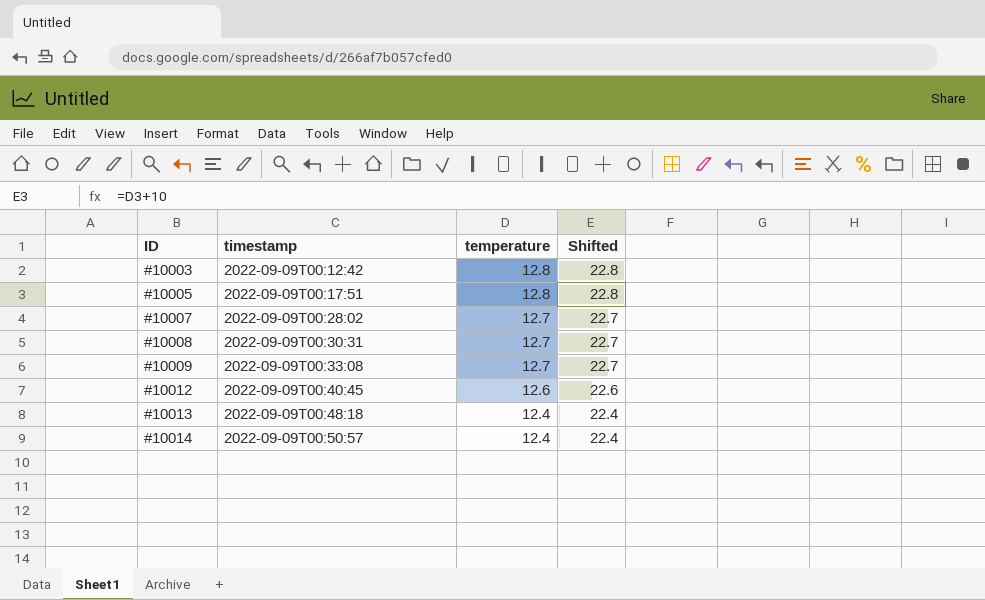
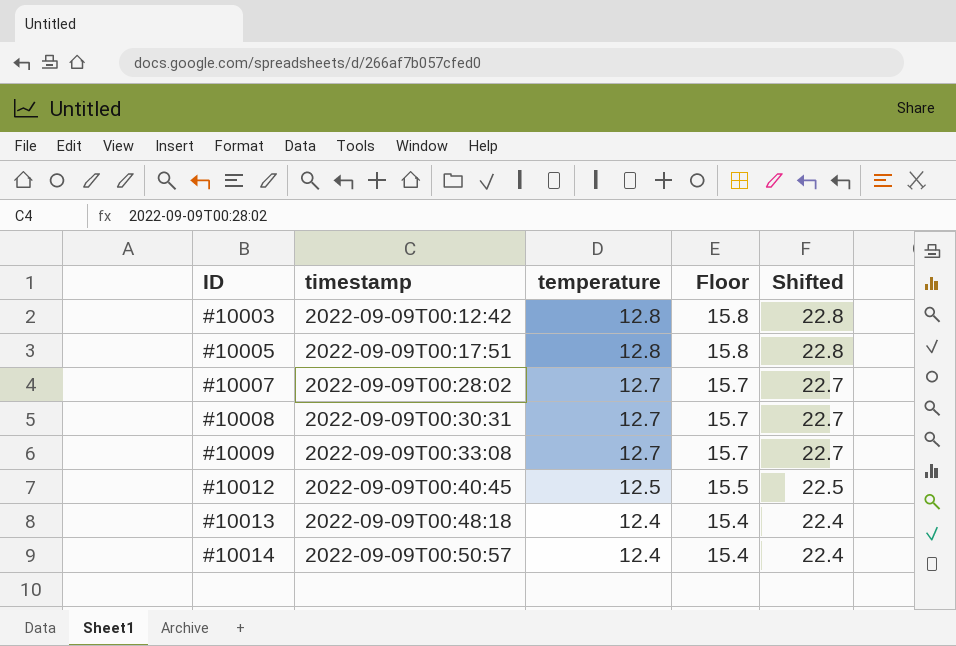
column Floor | formula: none -> [temperature] + 3
#10012 | temperature: 12.6 -> 12.5
#10012 | Shifted: 22.6 -> 22.5

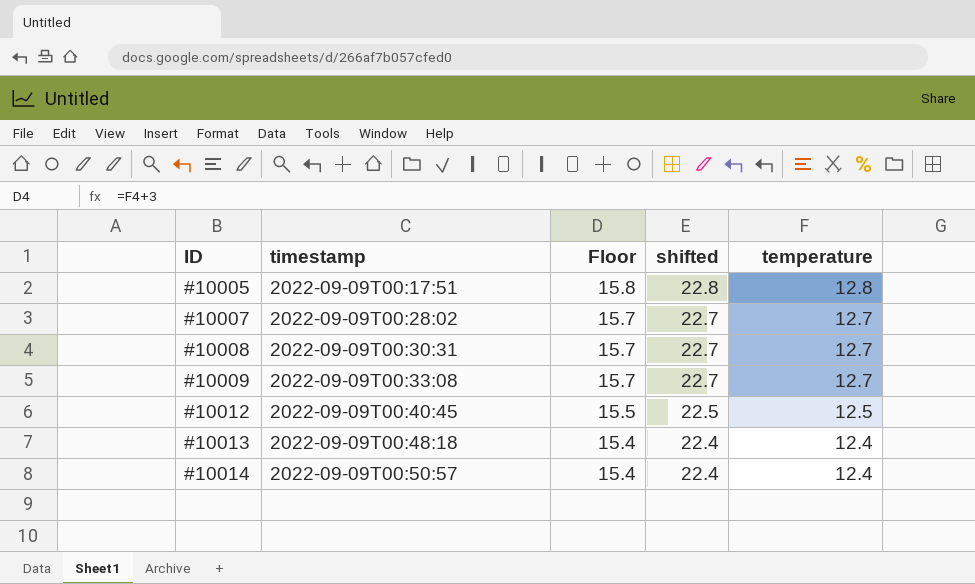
column name: Shifted -> shifted
column temperature | position: 3 -> 5
row #10003: 2022-09-09T00:12:42 | 12.8 | 15.8 | 22.8 -> none

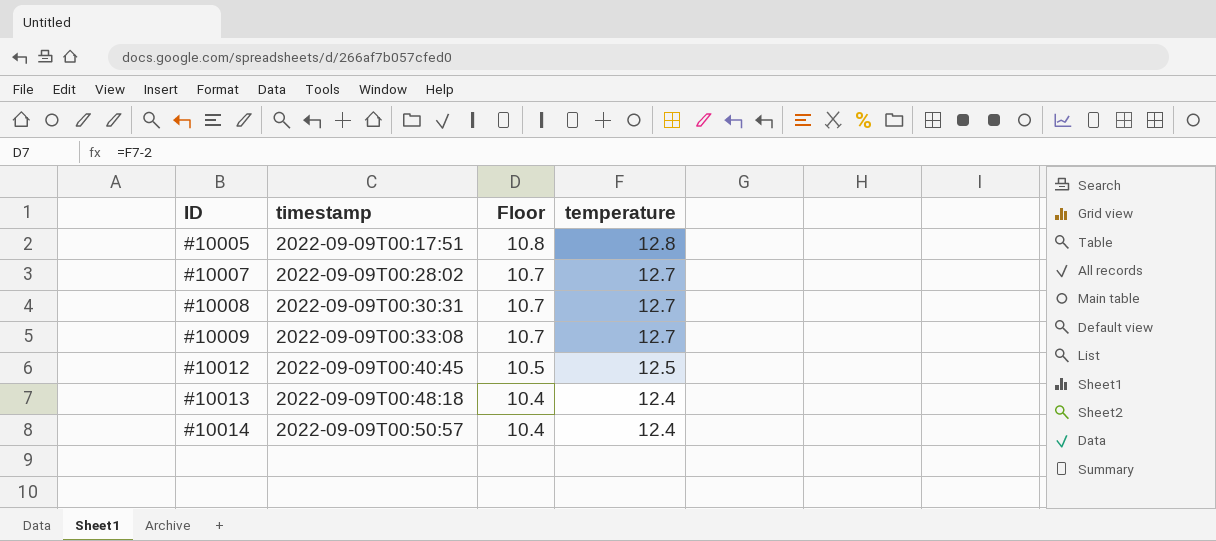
column shifted | formula: [temperature] + 10 -> none
column Floor | formula: [temperature] + 3 -> [temperature] - 2

